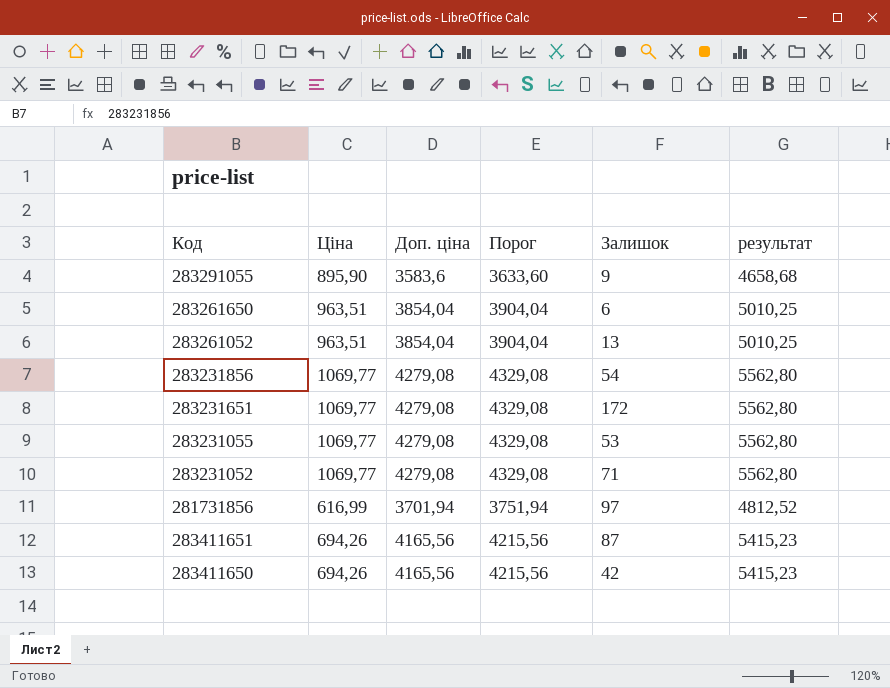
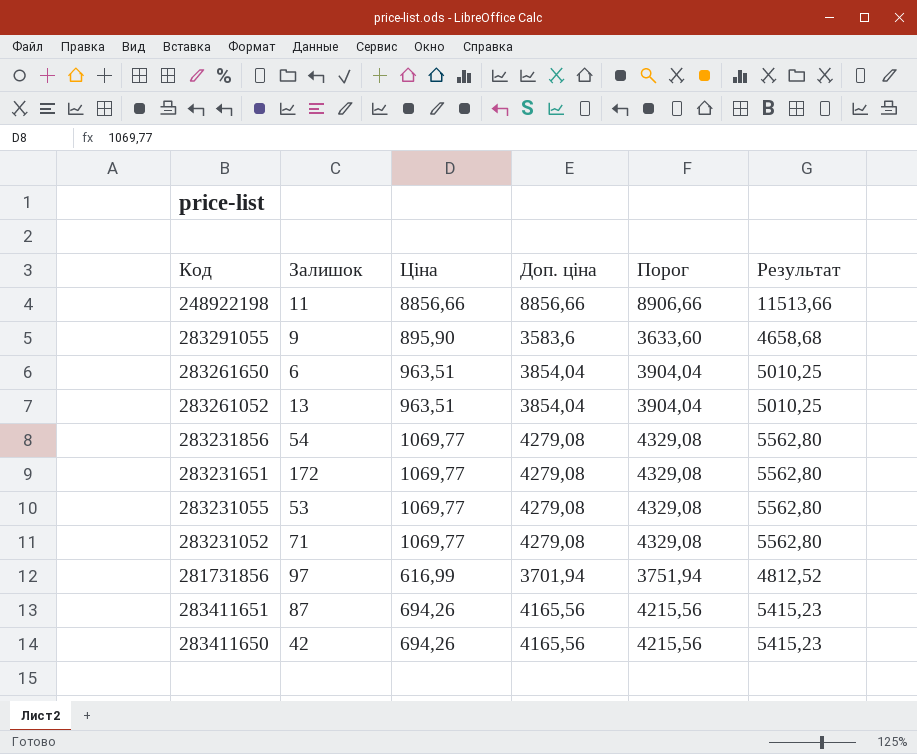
column Залишок | position: 5 -> 2
column name: результат -> Результат
row 248922198: none -> 11 | 8856,66 | 8856,66 | 8906,66 | 11513,66

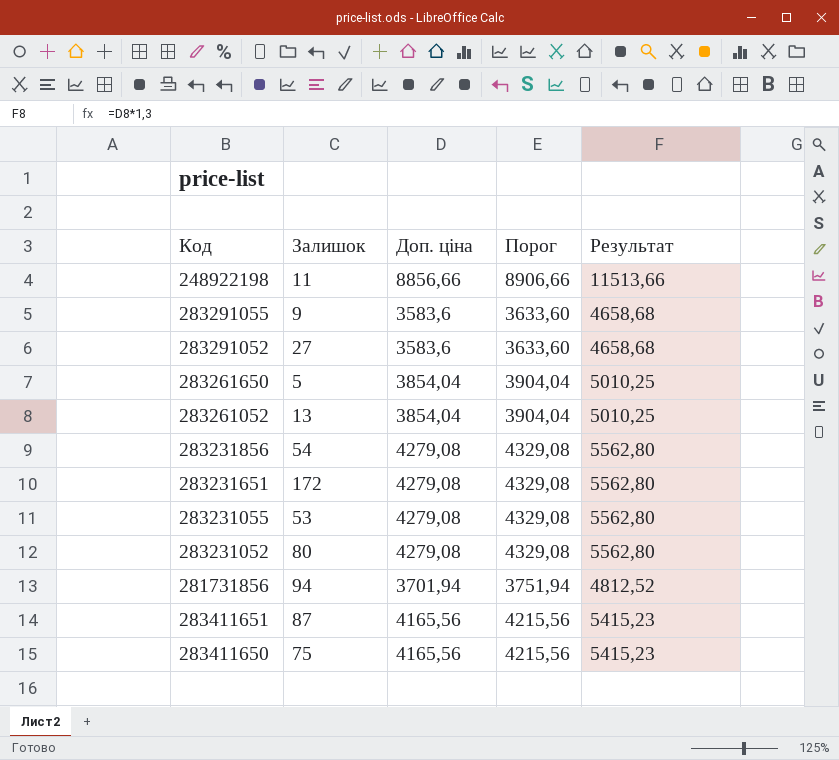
column Ціна | position: 3 -> none
row 283291052: none -> 27 | 3583,6 | 3633,60 | 4658,68
283261650 | Залишок: 6 -> 5
283231052 | Залишок: 71 -> 80
281731856 | Залишок: 97 -> 94
283411650 | Залишок: 42 -> 75

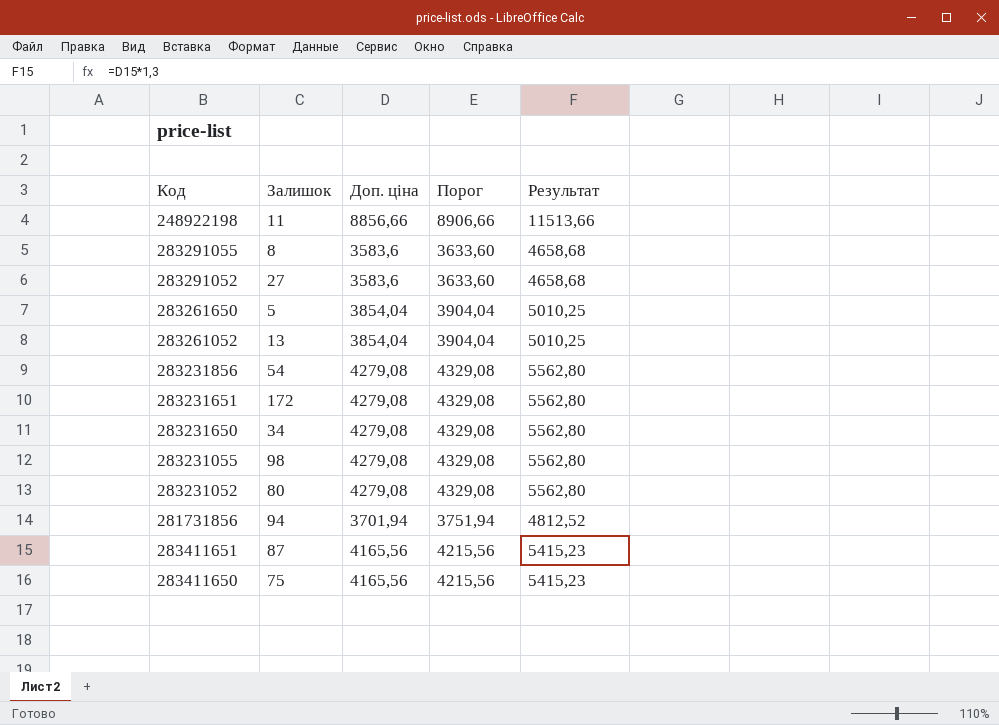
283291055 | Залишок: 9 -> 8
row 283231650: none -> 34 | 4279,08 | 4329,08 | 5562,80
283231055 | Залишок: 53 -> 98

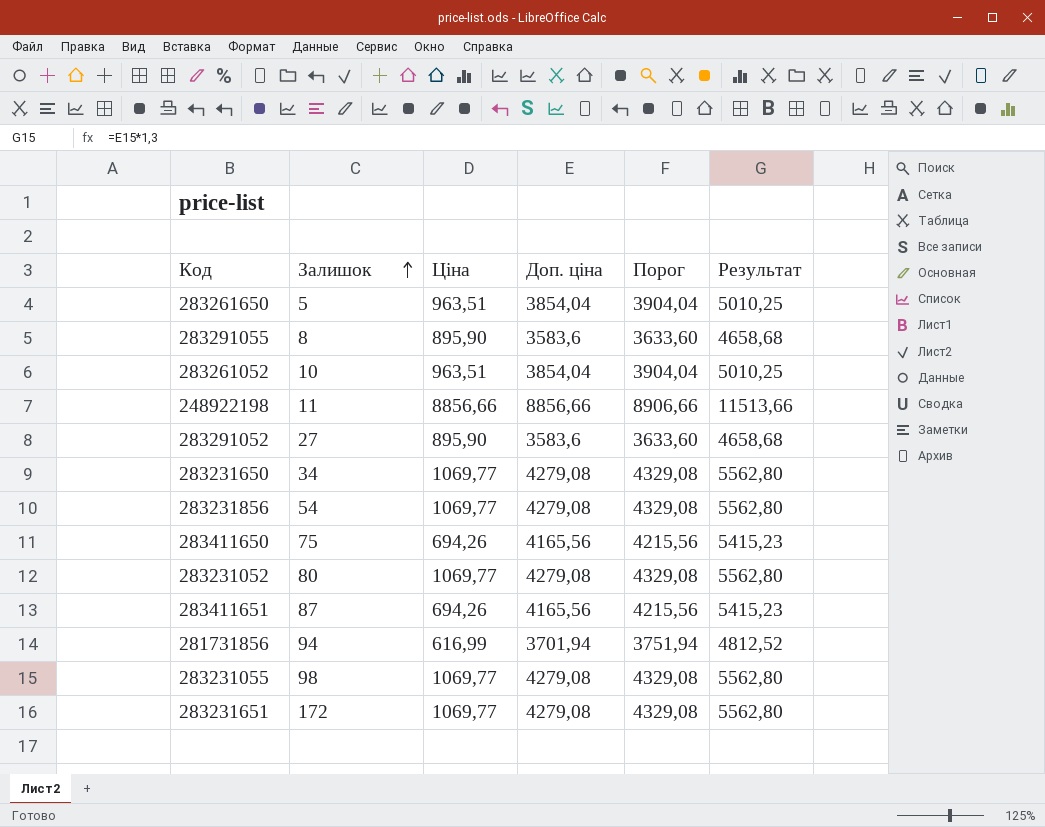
row order: none -> Залишок ascending
column Ціна | position: none -> 3
283261052 | Залишок: 13 -> 10

